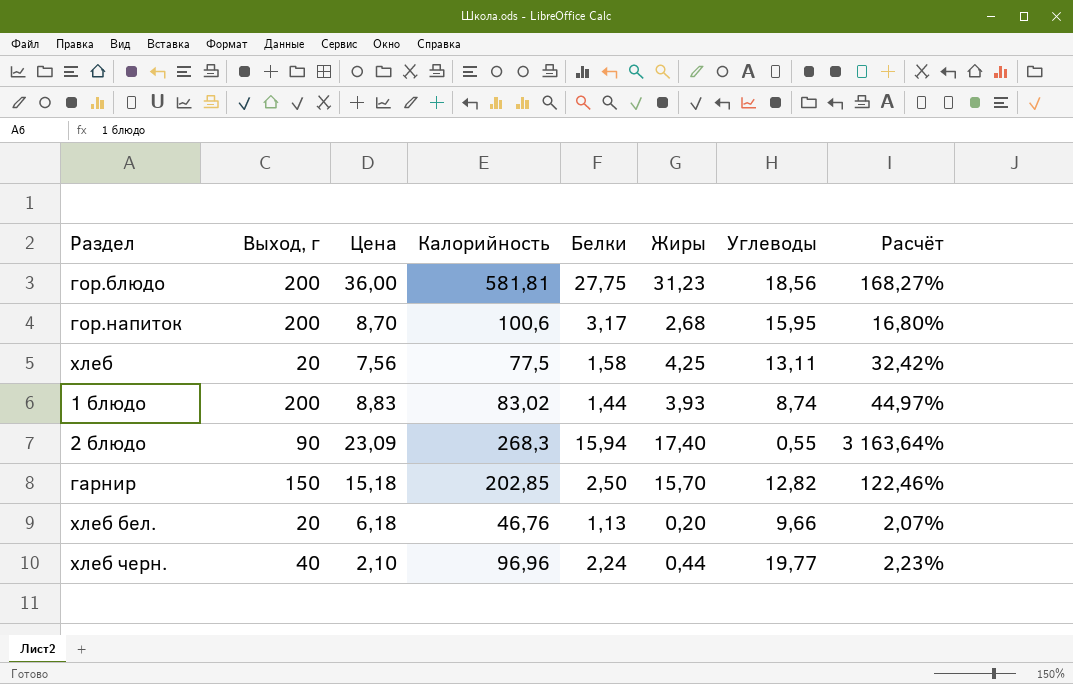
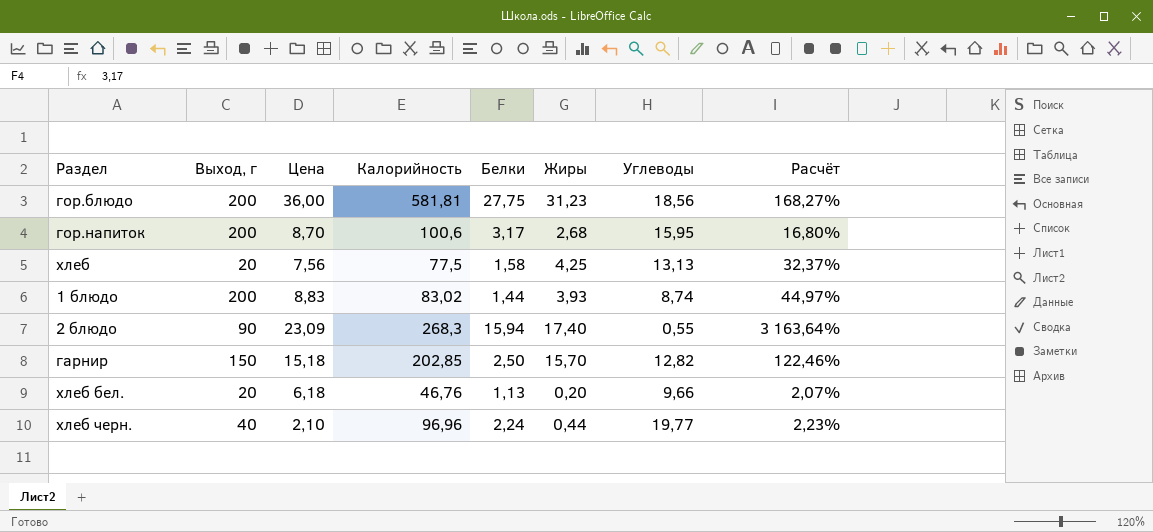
хлеб | Углеводы: 13,11 -> 13,13
хлеб | Расчёт: 32,42% -> 32,37%

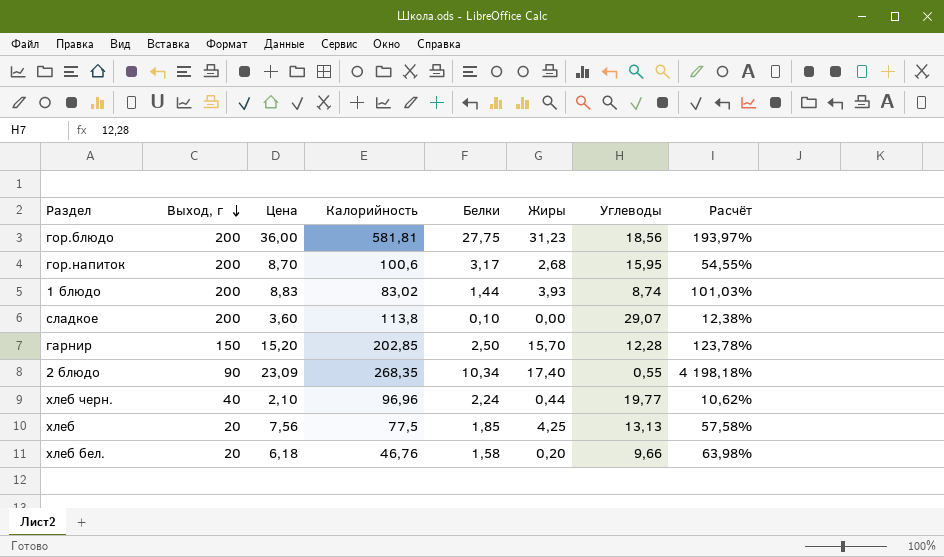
row order: none -> Выход, г descending
column Расчёт | formula: [Жиры] / [Углеводы] -> [Цена] / [Углеводы]
row сладкое: none -> 200 | 3,60 | 113,8 | 0,10 | 0,00 | 29,07 | 12,38%
гарнир | Цена: 15,18 -> 15,20
гарнир | Углеводы: 12,82 -> 12,28
2 блюдо | Калорийность: 268,3 -> 268,35
2 блюдо | Белки: 15,94 -> 10,34
хлеб | Белки: 1,58 -> 1,85
хлеб бел. | Белки: 1,13 -> 1,58

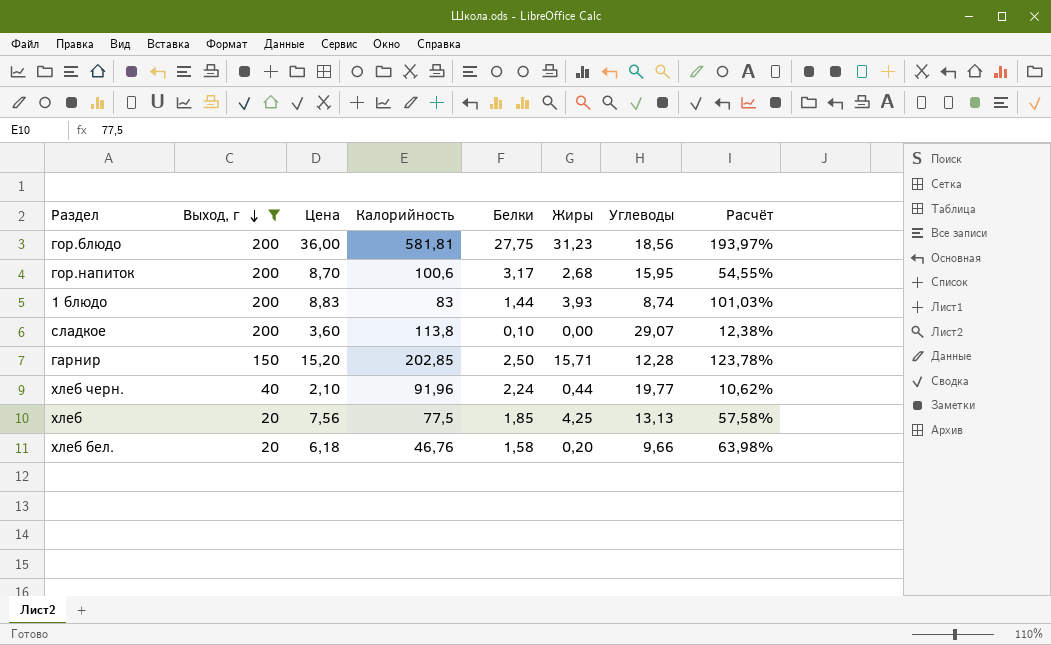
filter: none -> Выход, г != 90
1 блюдо | Калорийность: 83,02 -> 83
гарнир | Жиры: 15,70 -> 15,71
хлеб черн. | Калорийность: 96,96 -> 91,96

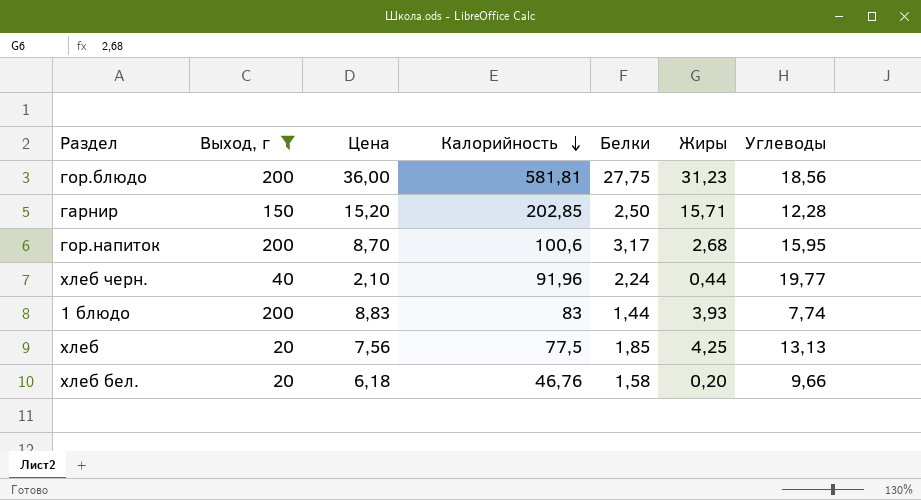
row order: Выход, г descending -> Калорийность descending
column Расчёт | formula: [Цена] / [Углеводы] -> none
row сладкое: 200 | 3,60 | 113,8 | 0,10 | 0,00 | 29,07 | 12,38% -> none
1 блюдо | Углеводы: 8,74 -> 7,74

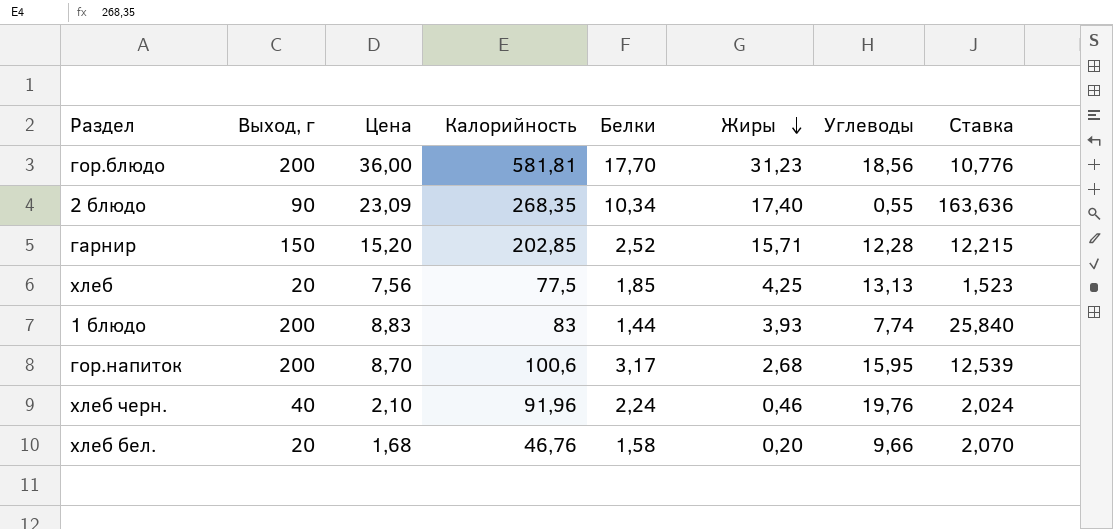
filter: Выход, г != 90 -> none
row order: Калорийность descending -> Жиры descending
column Ставка | formula: none -> [Выход, г] / [Углеводы]
гор.блюдо | Белки: 27,75 -> 17,70
гарнир | Белки: 2,50 -> 2,52
хлеб черн. | Жиры: 0,44 -> 0,46
хлеб черн. | Углеводы: 19,77 -> 19,76
хлеб бел. | Цена: 6,18 -> 1,68

